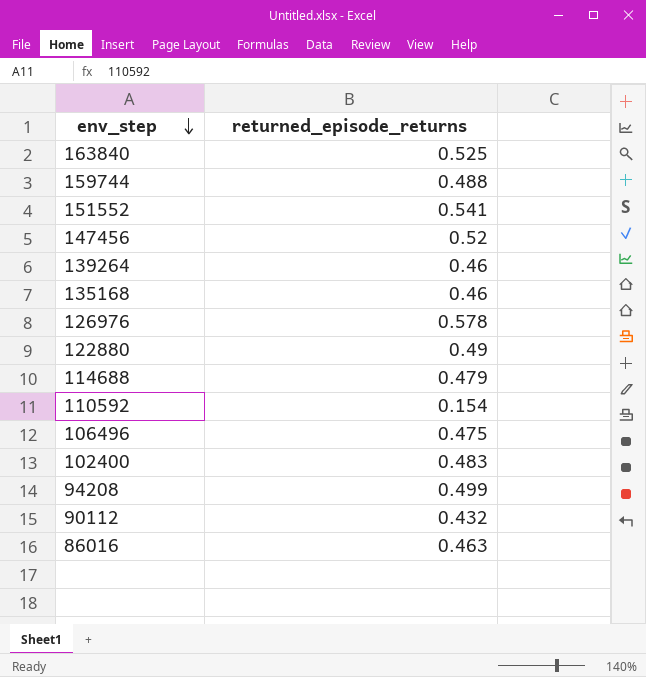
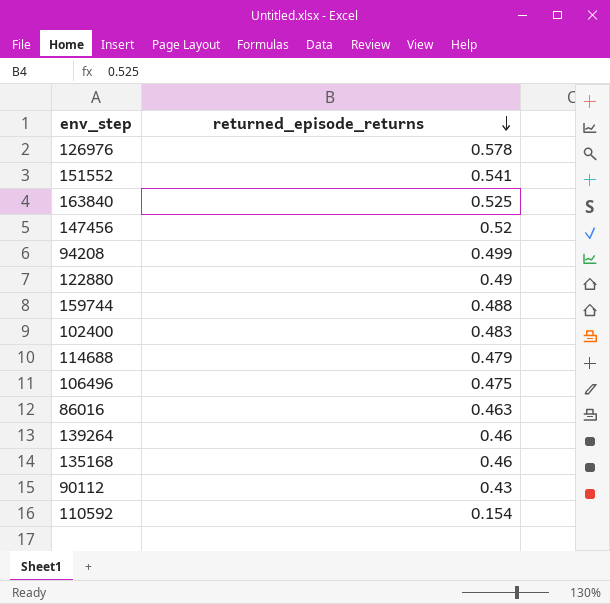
row order: env_step descending -> returned_episode_returns descending
90112 | returned_episode_returns: 0.432 -> 0.43

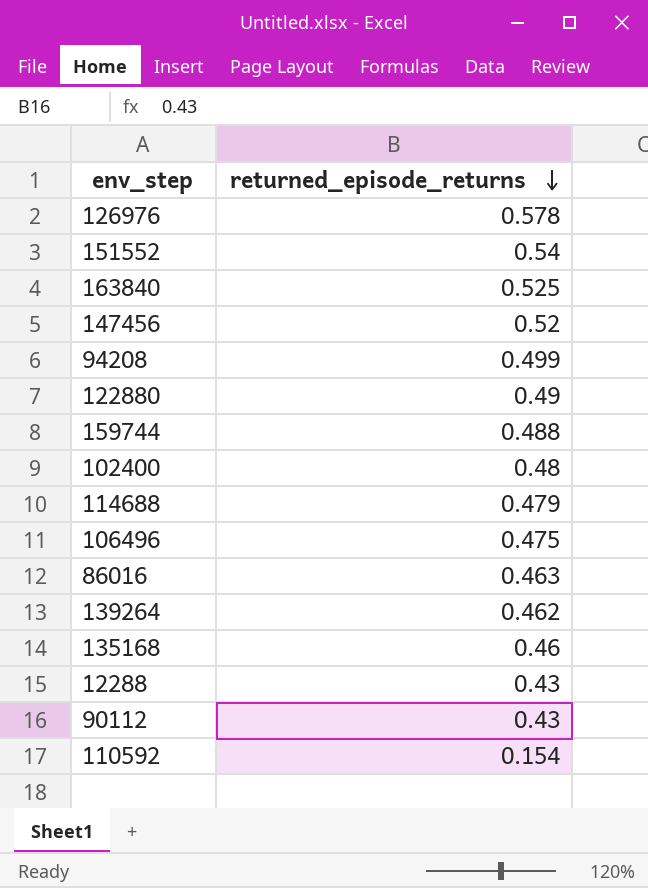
151552 | returned_episode_returns: 0.541 -> 0.54
102400 | returned_episode_returns: 0.483 -> 0.48
139264 | returned_episode_returns: 0.46 -> 0.462
row 12288: none -> 0.43

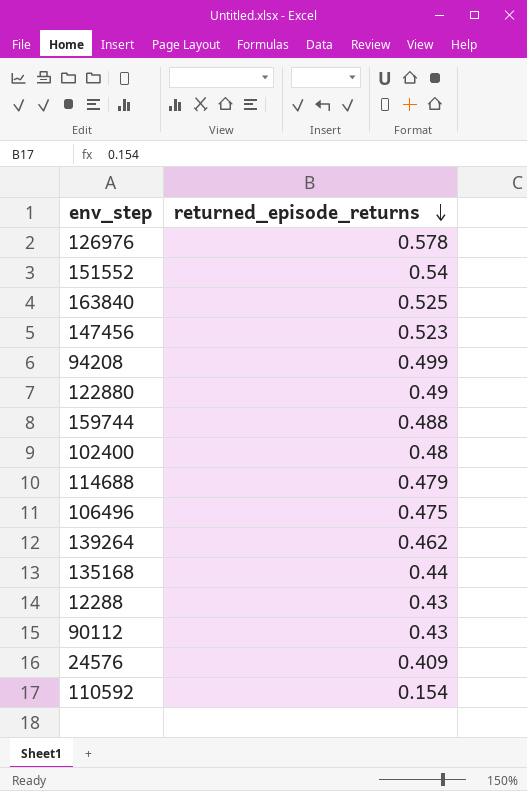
row 86016: 0.463 -> none
147456 | returned_episode_returns: 0.52 -> 0.523
135168 | returned_episode_returns: 0.46 -> 0.44
row 24576: none -> 0.409

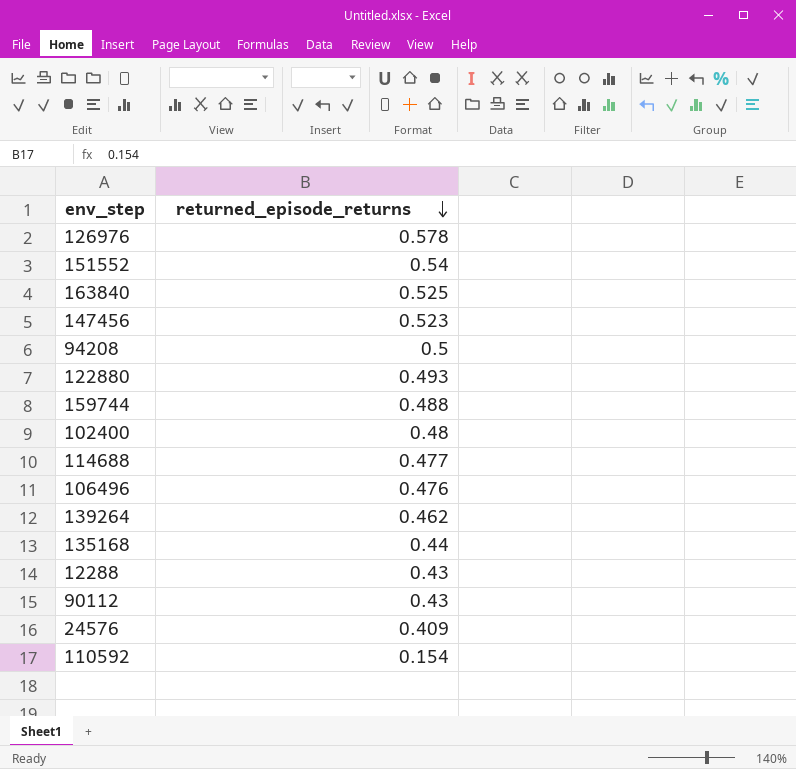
94208 | returned_episode_returns: 0.499 -> 0.5
122880 | returned_episode_returns: 0.49 -> 0.493
114688 | returned_episode_returns: 0.479 -> 0.477
106496 | returned_episode_returns: 0.475 -> 0.476

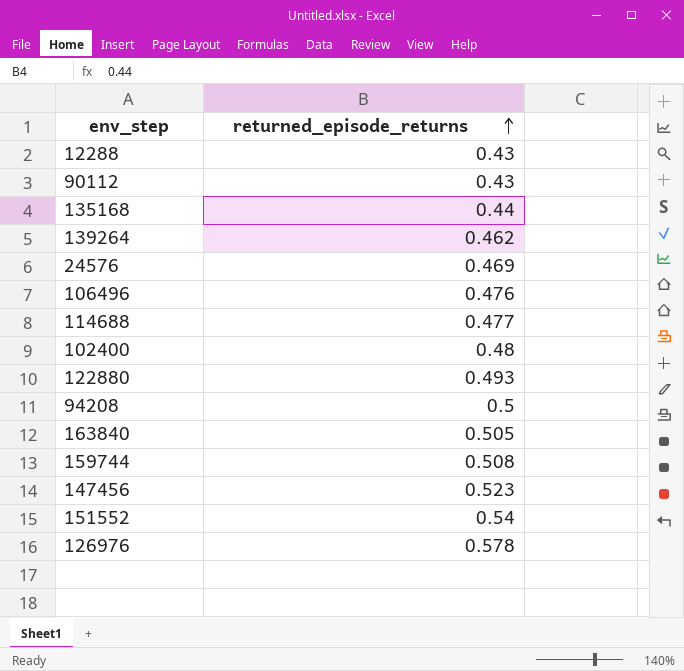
row order: returned_episode_returns descending -> returned_episode_returns ascending
row 110592: 0.154 -> none
24576 | returned_episode_returns: 0.409 -> 0.469
163840 | returned_episode_returns: 0.525 -> 0.505
159744 | returned_episode_returns: 0.488 -> 0.508

